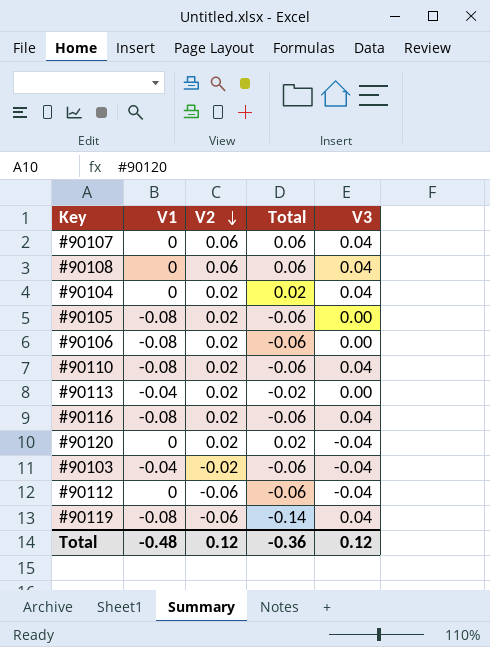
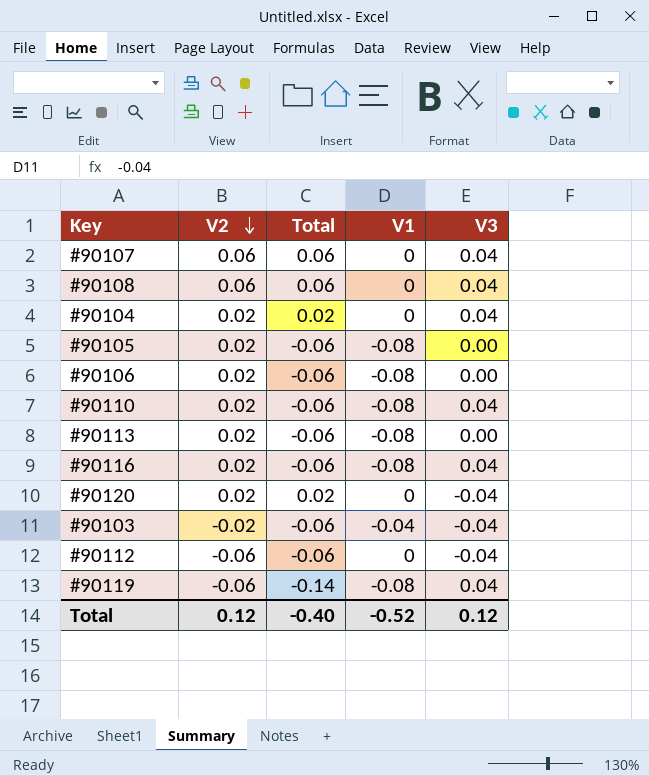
column V1 | position: 2 -> 4
#90113 | Total: -0.02 -> -0.06
#90113 | V1: -0.04 -> -0.08
Total | Total: -0.36 -> -0.40
Total | V1: -0.48 -> -0.52

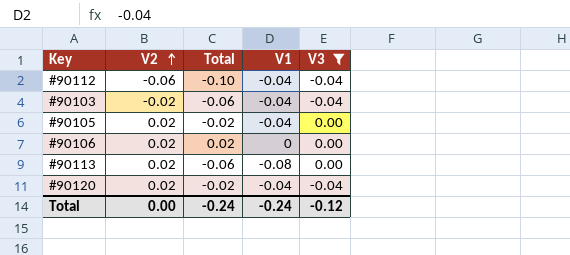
filter: none -> V3 != 0.04
row order: V2 descending -> V2 ascending
#90112 | Total: -0.06 -> -0.10
#90112 | V1: 0 -> -0.04
#90105 | Total: -0.06 -> -0.02
#90105 | V1: -0.08 -> -0.04
#90106 | Total: -0.06 -> 0.02
#90106 | V1: -0.08 -> 0
#90120 | Total: 0.02 -> -0.02
#90120 | V1: 0 -> -0.04
Total | V2: 0.12 -> 0.00
Total | Total: -0.40 -> -0.24
Total | V1: -0.52 -> -0.24
Total | V3: 0.12 -> -0.12

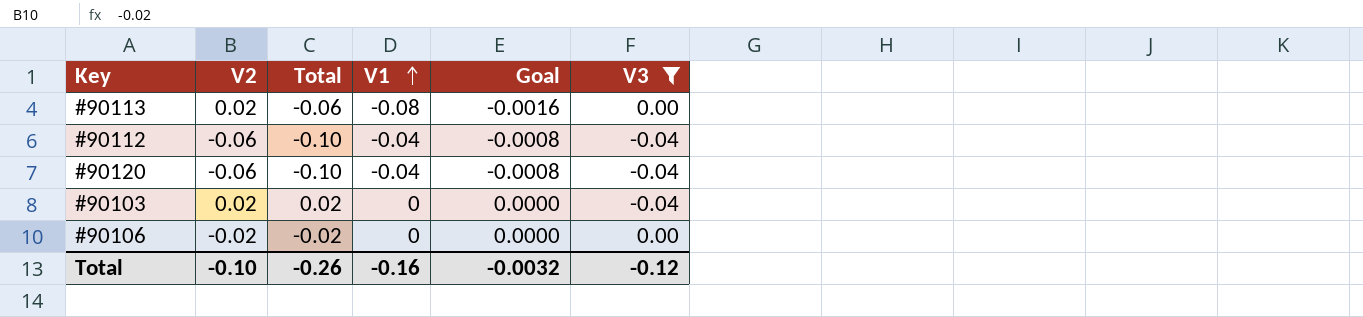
row order: V2 ascending -> V1 ascending
column Goal | formula: none -> [V1] * 0.02
row #90105: 0.02 | -0.02 | -0.04 | 0.00 -> none
#90120 | V2: 0.02 -> -0.06
#90120 | Total: -0.02 -> -0.10
#90103 | V2: -0.02 -> 0.02
#90103 | Total: -0.06 -> 0.02
#90103 | V1: -0.04 -> 0
#90106 | V2: 0.02 -> -0.02
#90106 | Total: 0.02 -> -0.02
Total | V2: 0.00 -> -0.10
Total | Total: -0.24 -> -0.26
Total | V1: -0.24 -> -0.16

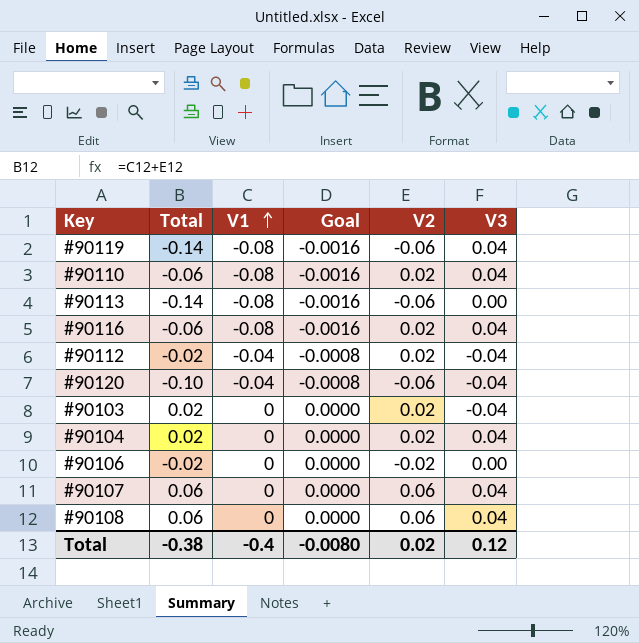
filter: V3 != 0.04 -> none
column V2 | position: 2 -> 5
#90113 | Total: -0.06 -> -0.14
#90113 | V2: 0.02 -> -0.06
#90112 | Total: -0.10 -> -0.02
#90112 | V2: -0.06 -> 0.02
Total | Total: -0.26 -> -0.38
Total | V1: -0.16 -> -0.4
Total | Goal: -0.0032 -> -0.0080
Total | V2: -0.10 -> 0.02
Total | V3: -0.12 -> 0.12

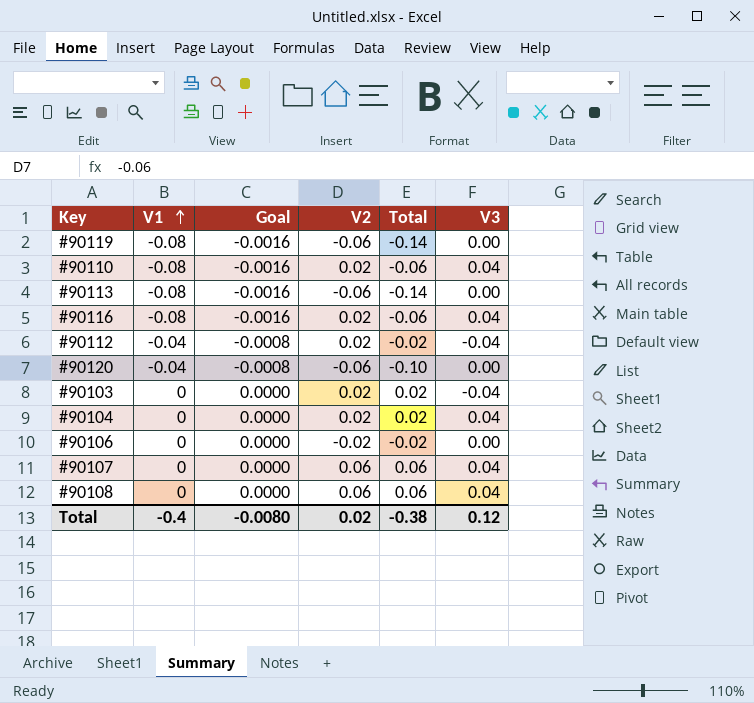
column Total | position: 2 -> 5
#90119 | V3: 0.04 -> 0.00
#90120 | V3: -0.04 -> 0.00

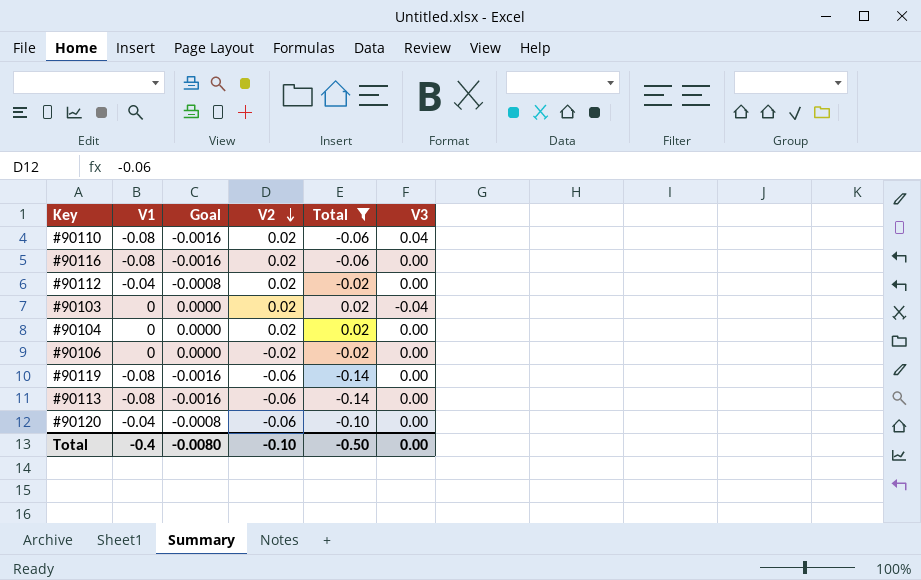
filter: none -> Total != 0.06
row order: V1 ascending -> V2 descending
#90116 | V3: 0.04 -> 0.00
#90112 | V3: -0.04 -> 0.00
#90104 | V3: 0.04 -> 0.00
Total | V2: 0.02 -> -0.10
Total | Total: -0.38 -> -0.50
Total | V3: 0.12 -> 0.00

